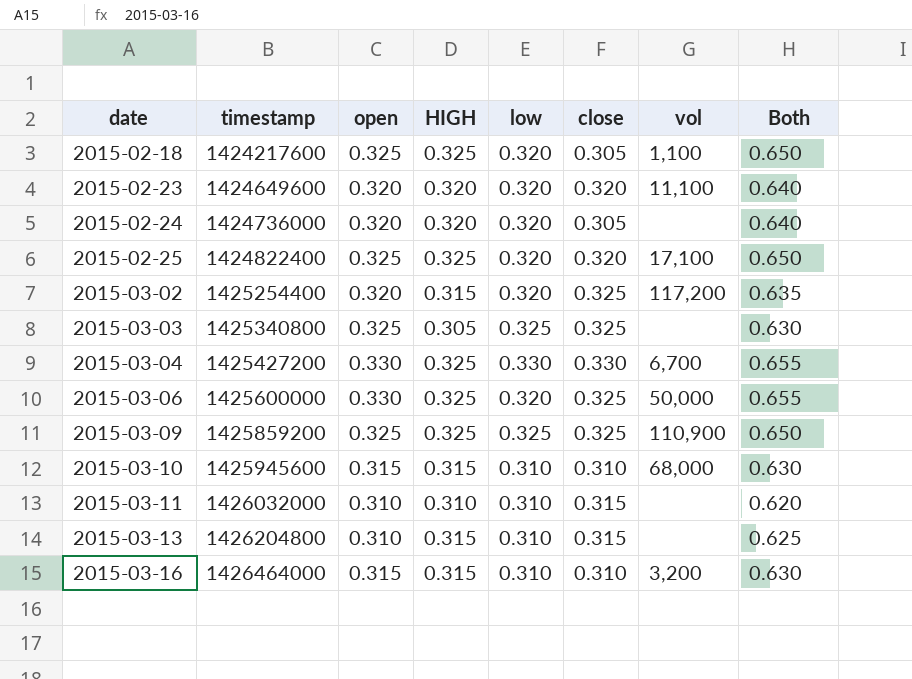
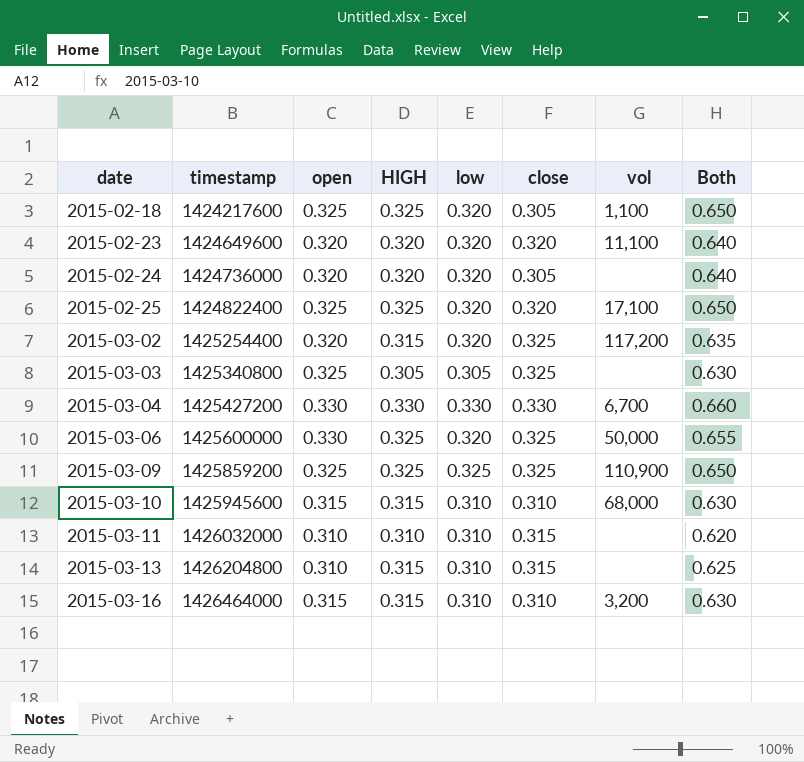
2015-03-03 | low: 0.325 -> 0.305
2015-03-04 | HIGH: 0.325 -> 0.330
2015-03-04 | Both: 0.655 -> 0.660

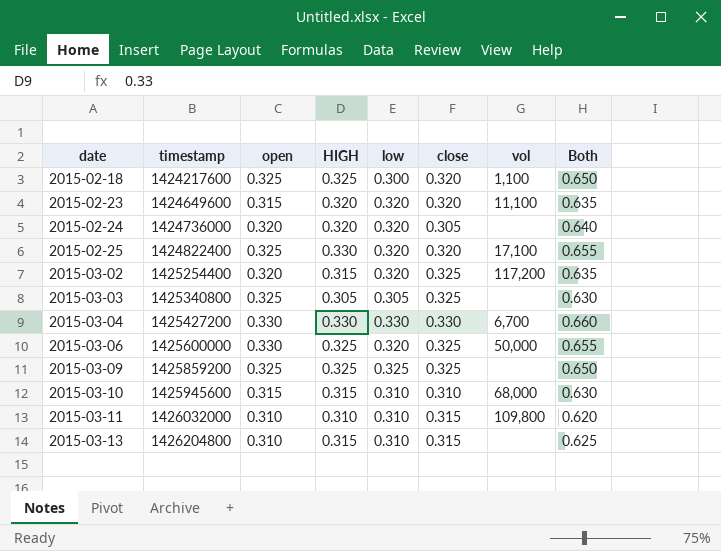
row 2015-03-16: 1426464000 | 0.315 | 0.315 | 0.310 | 0.310 | 3,200 | 0.630 -> none
2015-02-18 | low: 0.320 -> 0.300
2015-02-18 | close: 0.305 -> 0.320
2015-02-23 | open: 0.320 -> 0.315
2015-02-23 | Both: 0.640 -> 0.635
2015-02-25 | HIGH: 0.325 -> 0.330
2015-02-25 | Both: 0.650 -> 0.655
2015-03-09 | vol: 110,900 -> none
2015-03-11 | vol: none -> 109,800

